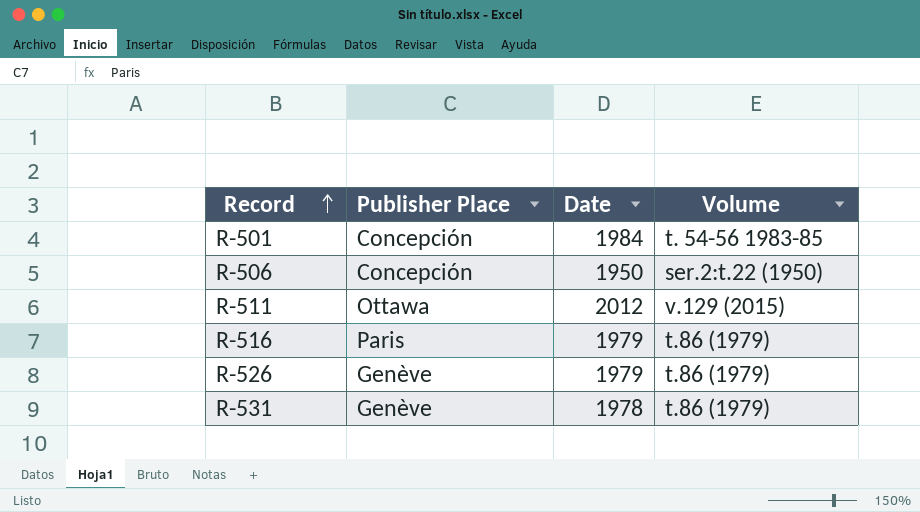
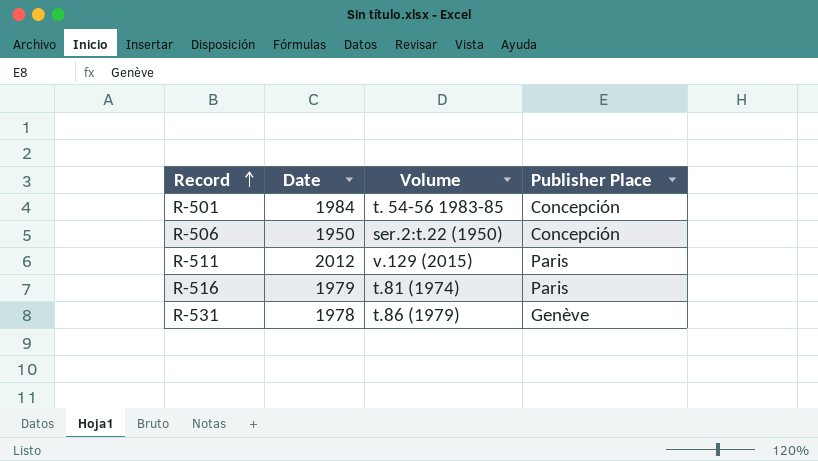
column Publisher Place | position: 2 -> 4
row R-526: Genève | 1979 | t.86 (1979) -> none
R-511 | Publisher Place: Ottawa -> Paris
R-516 | Volume: t.86 (1979) -> t.81 (1974)

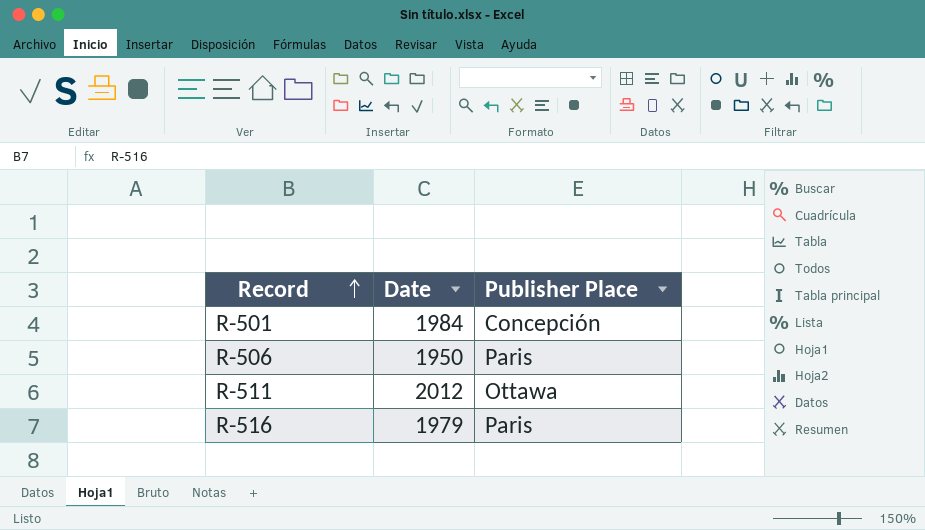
column Volume | position: 3 -> none
row R-531: 1978 | t.86 (1979) | Genève -> none
R-506 | Publisher Place: Concepción -> Paris
R-511 | Publisher Place: Paris -> Ottawa

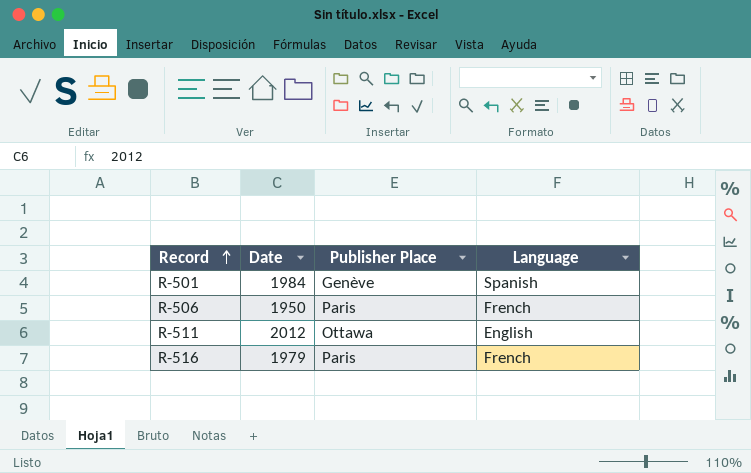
column Language | position: none -> 4
R-501 | Publisher Place: Concepción -> Genève

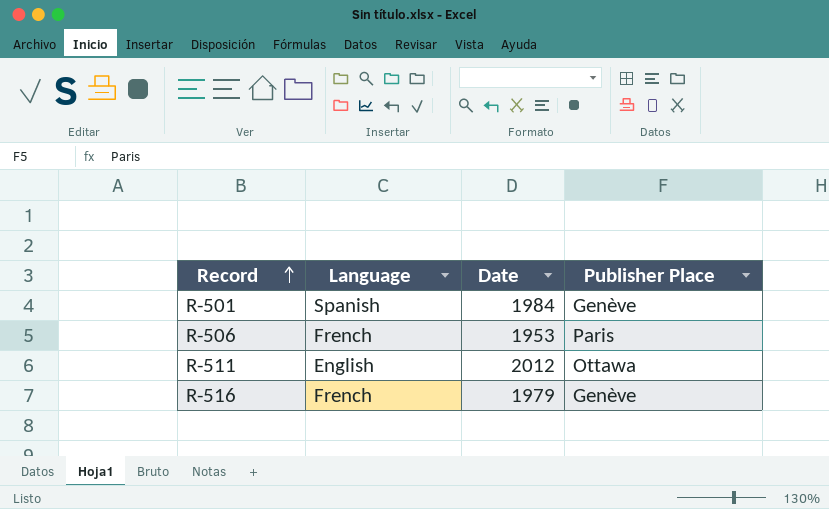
column Language | position: 4 -> 2
R-506 | Date: 1950 -> 1953
R-516 | Publisher Place: Paris -> Genève

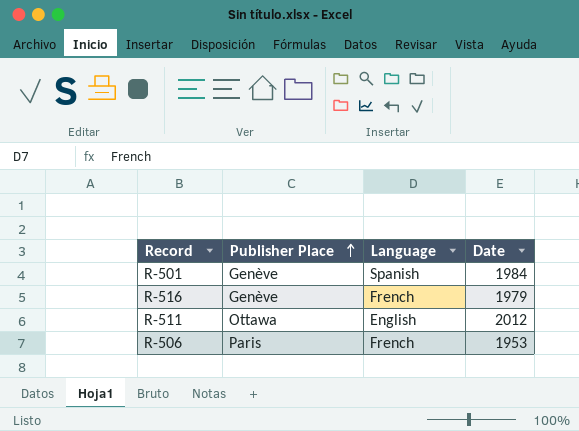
row order: Record ascending -> Publisher Place ascending
column Publisher Place | position: 4 -> 2

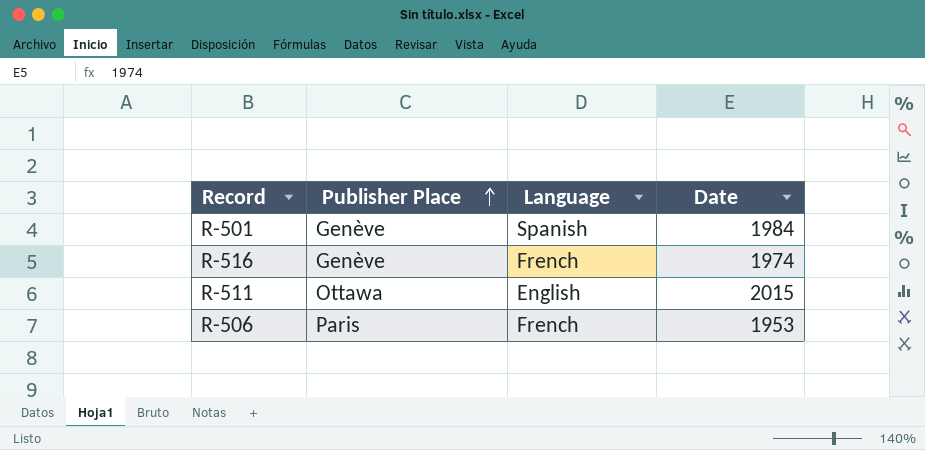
R-516 | Date: 1979 -> 1974
R-511 | Date: 2012 -> 2015

